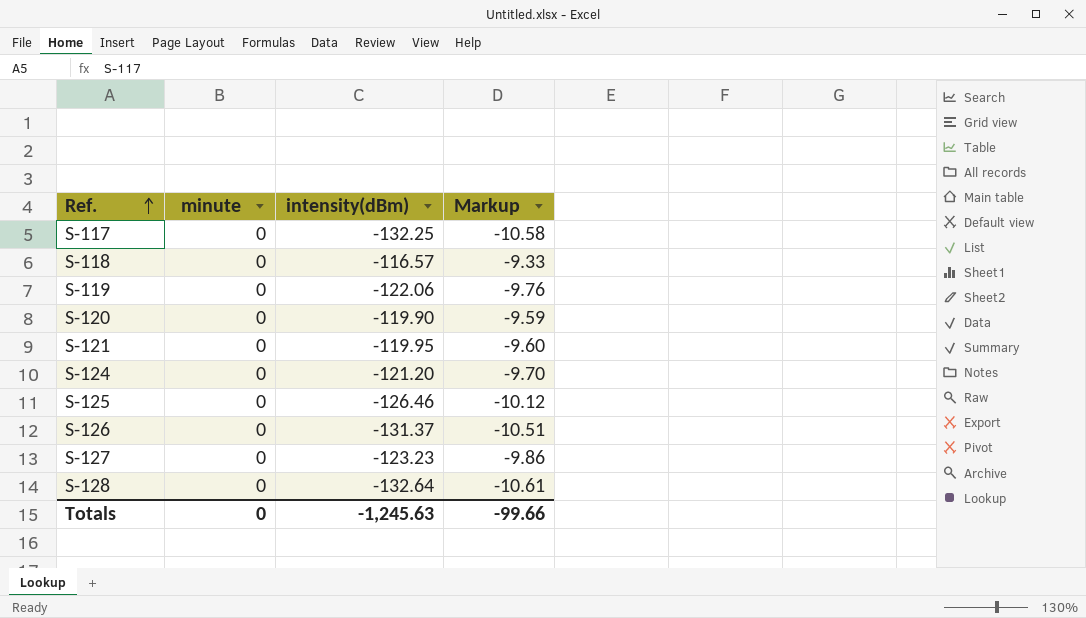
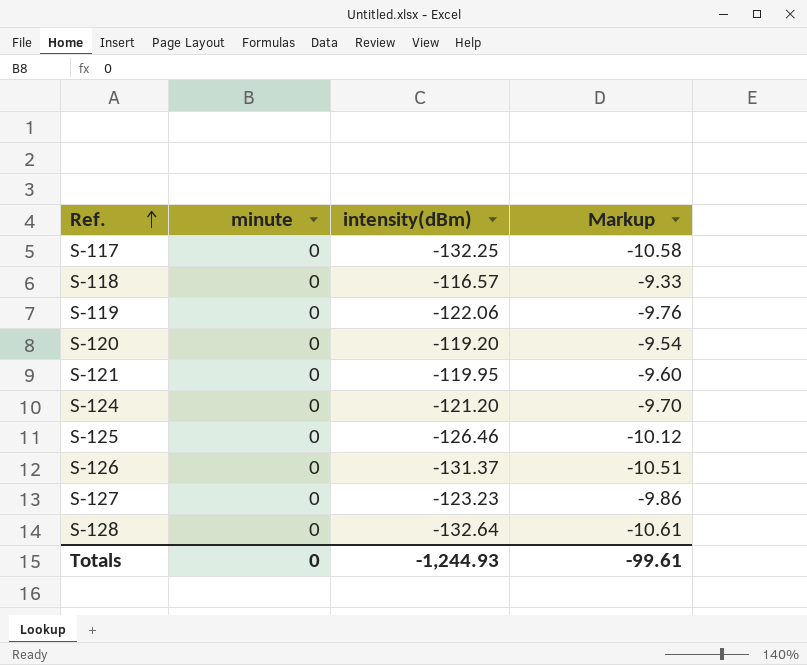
S-120 | intensity(dBm): -119.90 -> -119.20
S-120 | Markup: -9.59 -> -9.54
Totals | intensity(dBm): -1,245.63 -> -1,244.93
Totals | Markup: -99.66 -> -99.61

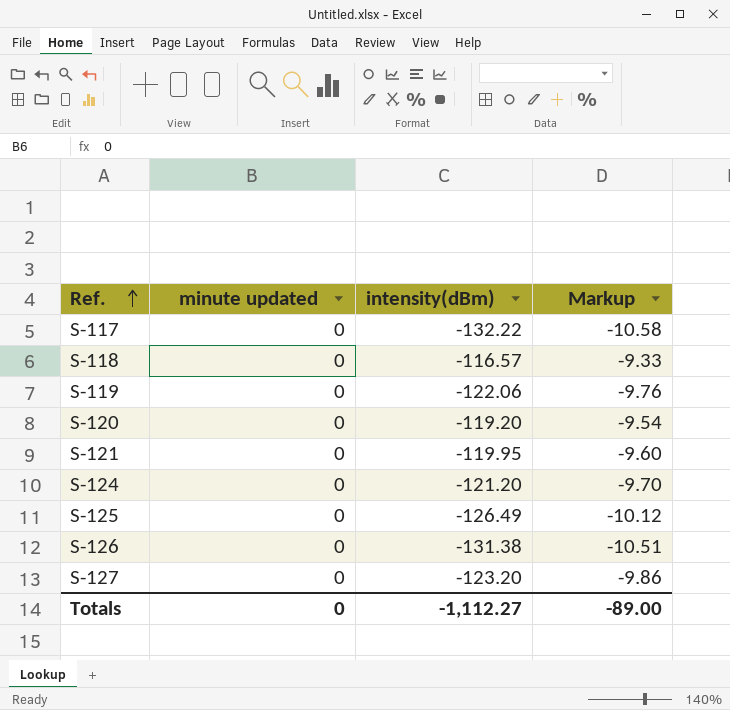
column name: minute -> minute updated
row S-128: 0 | -132.64 | -10.61 -> none
S-117 | intensity(dBm): -132.25 -> -132.22
S-125 | intensity(dBm): -126.46 -> -126.49
S-126 | intensity(dBm): -131.37 -> -131.38
S-127 | intensity(dBm): -123.23 -> -123.20
Totals | intensity(dBm): -1,244.93 -> -1,112.27
Totals | Markup: -99.61 -> -89.00

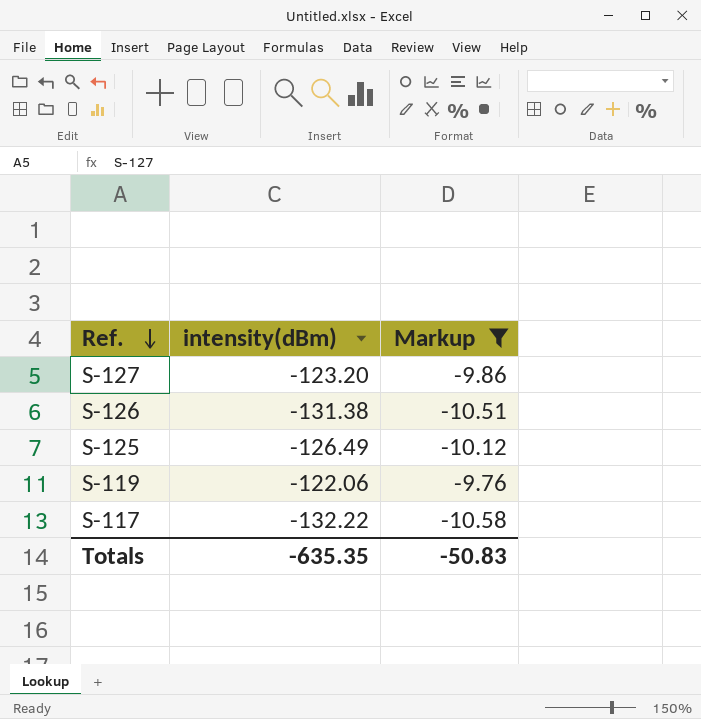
filter: none -> Markup <= -9.76
row order: Ref. ascending -> Ref. descending
column minute updated | position: 2 -> none
Totals | intensity(dBm): -1,112.27 -> -635.35
Totals | Markup: -89.00 -> -50.83

